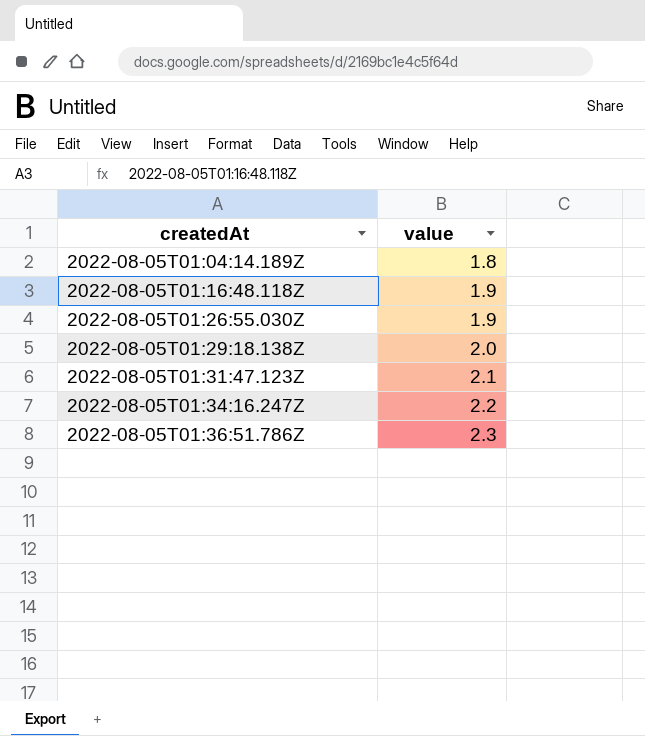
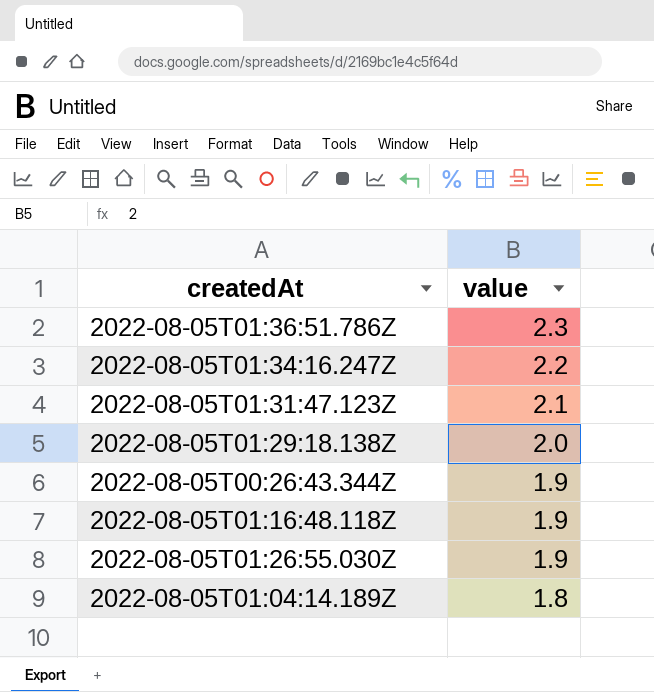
row order: createdAt ascending -> value descending
row 2022-08-05T00:26:43.344Z: none -> 1.9

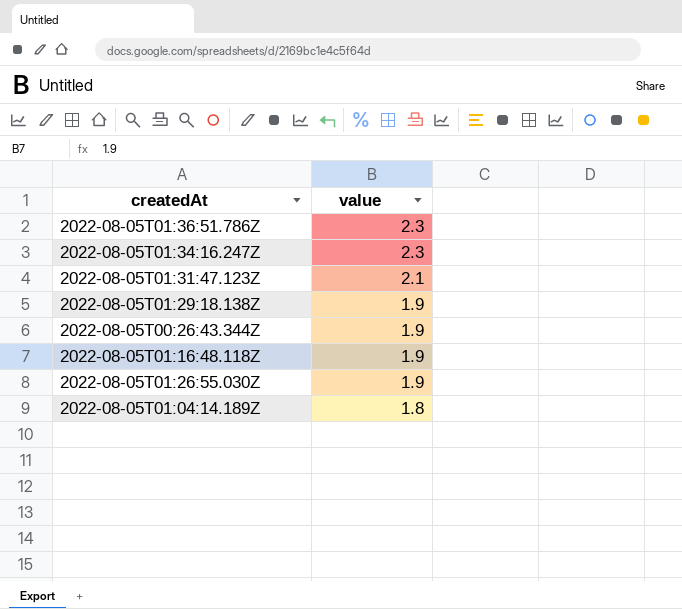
2022-08-05T01:34:16.247Z | value: 2.2 -> 2.3
2022-08-05T01:29:18.138Z | value: 2.0 -> 1.9

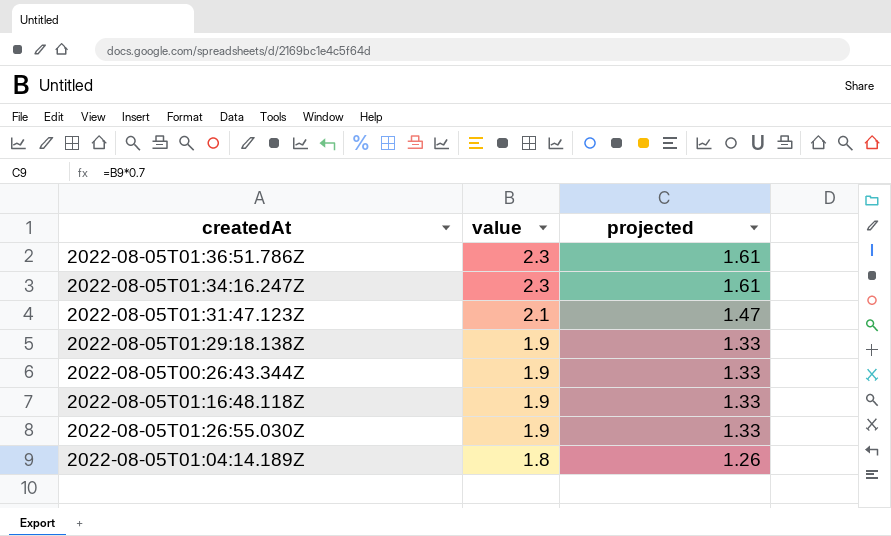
column projected | formula: none -> [value] * 0.7

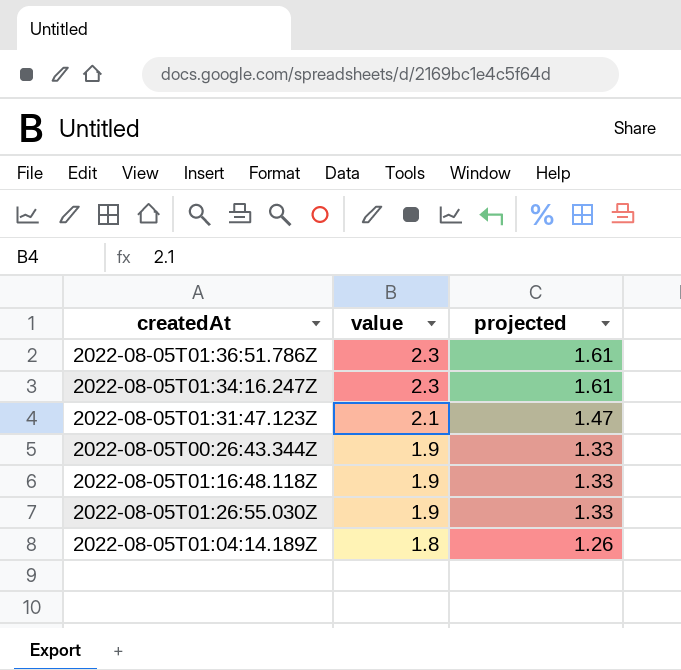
row 2022-08-05T01:29:18.138Z: 1.9 | 1.33 -> none

